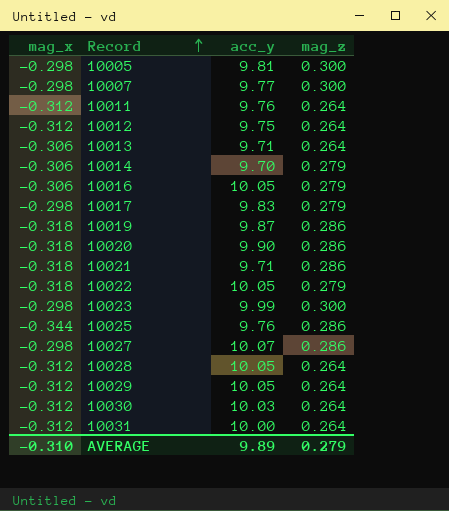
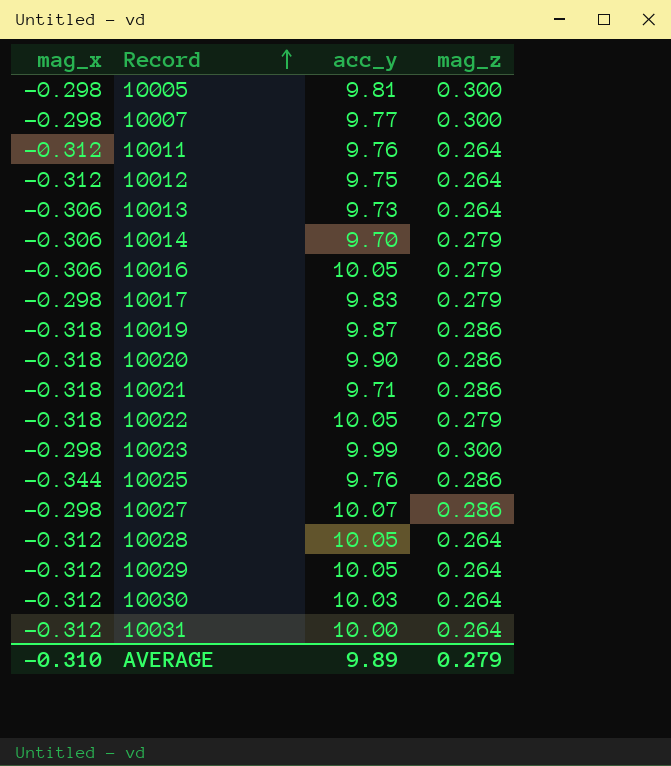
10013 | acc_y: 9.71 -> 9.73

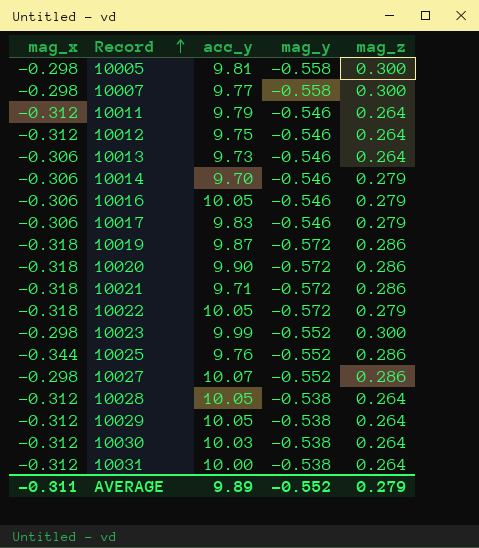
column mag_y | position: none -> 4
10011 | acc_y: 9.76 -> 9.79
10017 | mag_x: -0.298 -> -0.306
AVERAGE | mag_x: -0.310 -> -0.311

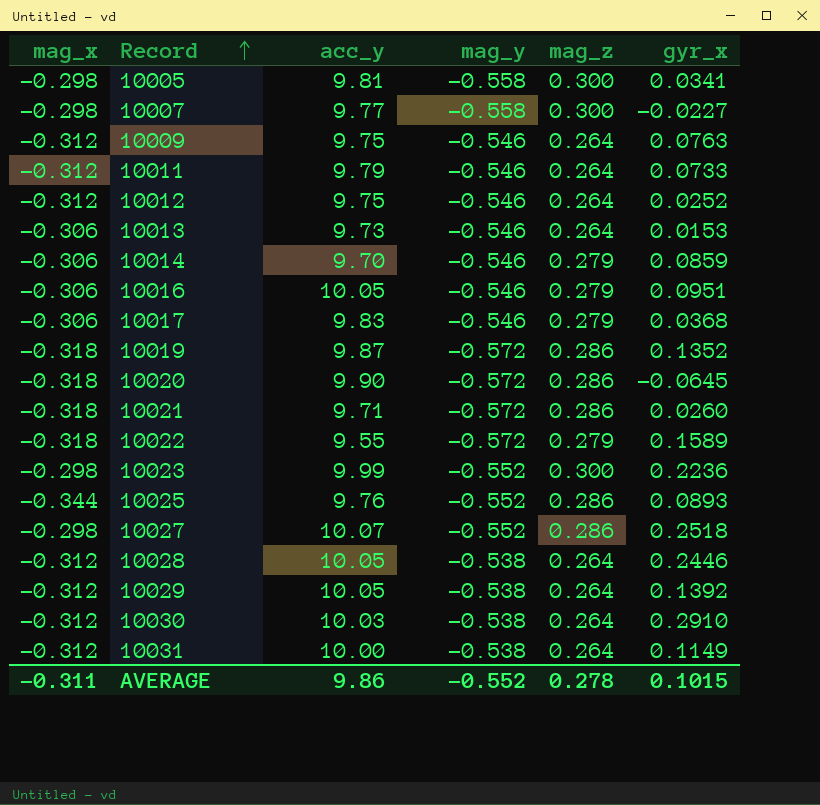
column gyr_x | position: none -> 6
row 10009: none -> -0.312 | 9.75 | -0.546 | 0.264 | 0.0763
10022 | acc_y: 10.05 -> 9.55
AVERAGE | acc_y: 9.89 -> 9.86
AVERAGE | mag_z: 0.279 -> 0.278

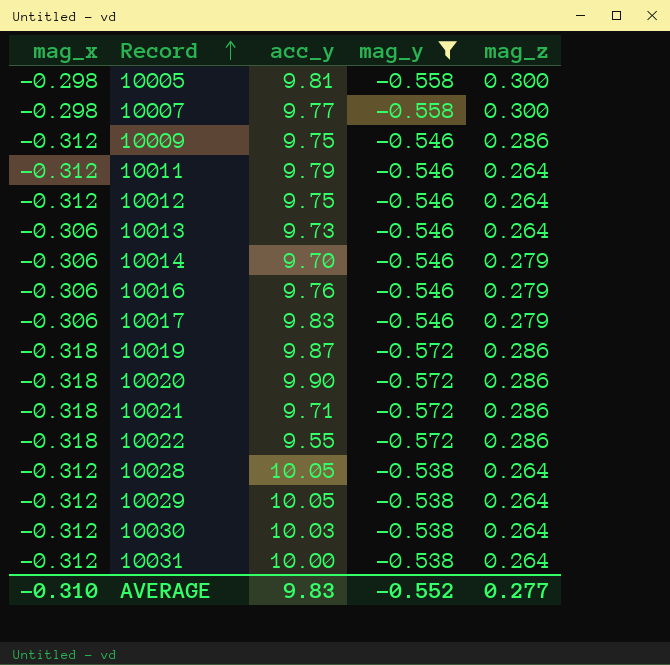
filter: none -> mag_y != -0.552
column gyr_x | position: 6 -> none
10009 | mag_z: 0.264 -> 0.286
10016 | acc_y: 10.05 -> 9.76
10022 | mag_z: 0.279 -> 0.286
AVERAGE | mag_x: -0.311 -> -0.310
AVERAGE | acc_y: 9.86 -> 9.83
AVERAGE | mag_z: 0.278 -> 0.277

